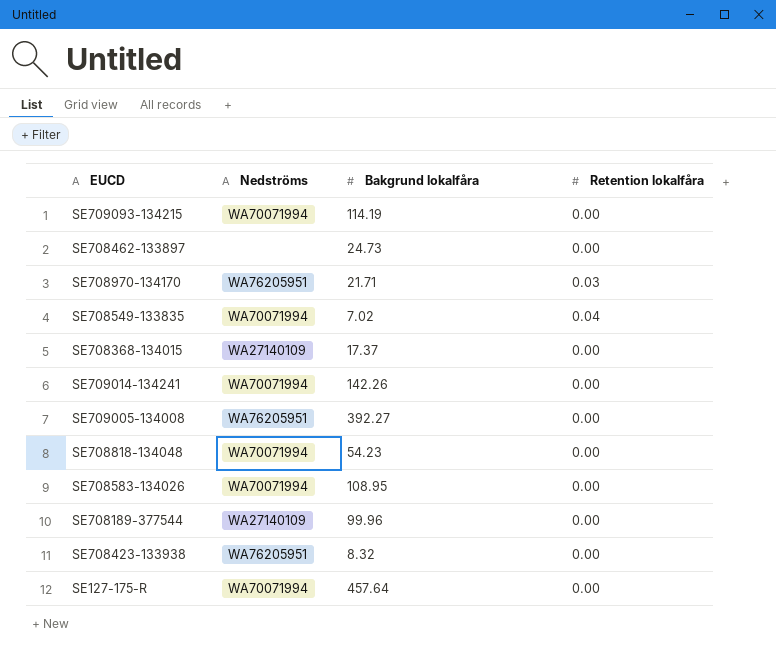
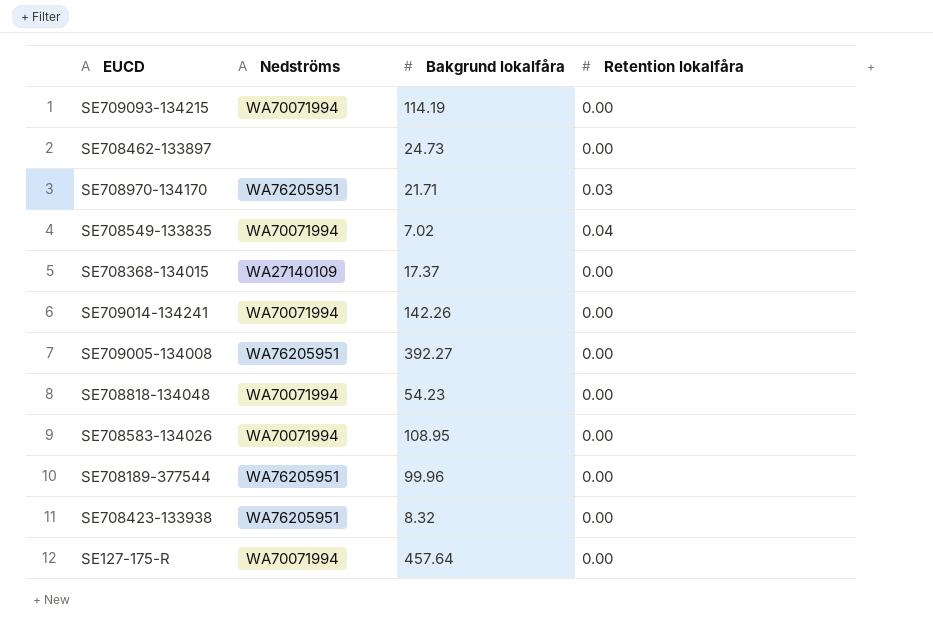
SE708189-377544 | Nedströms: WA27140109 -> WA76205951

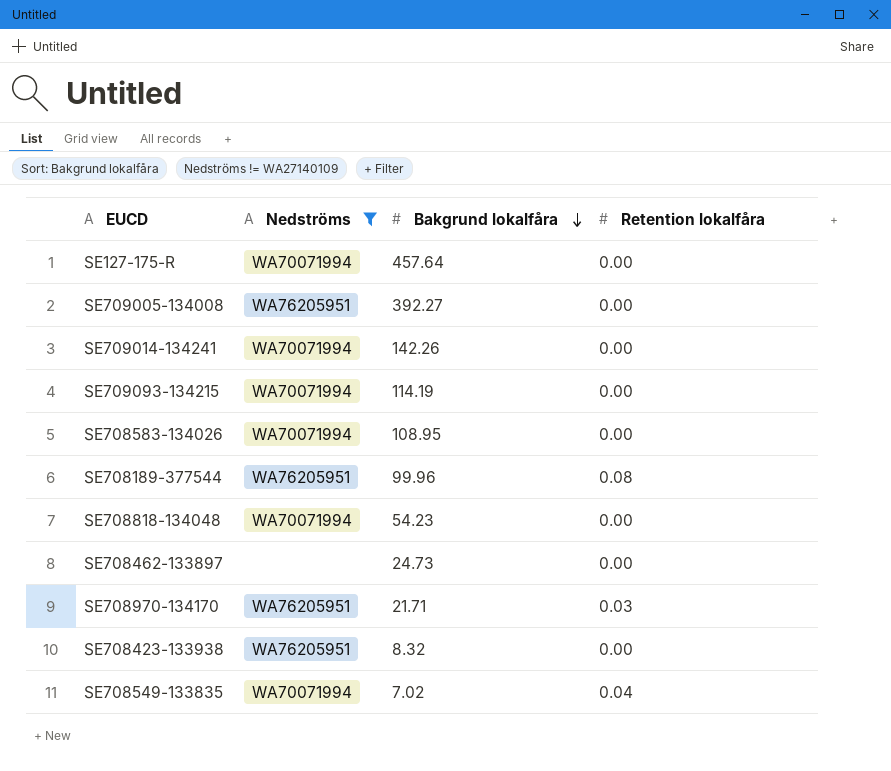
filter: none -> Nedströms != WA27140109
row order: none -> Bakgrund lokalfåra descending
SE708189-377544 | Retention lokalfåra: 0.00 -> 0.08

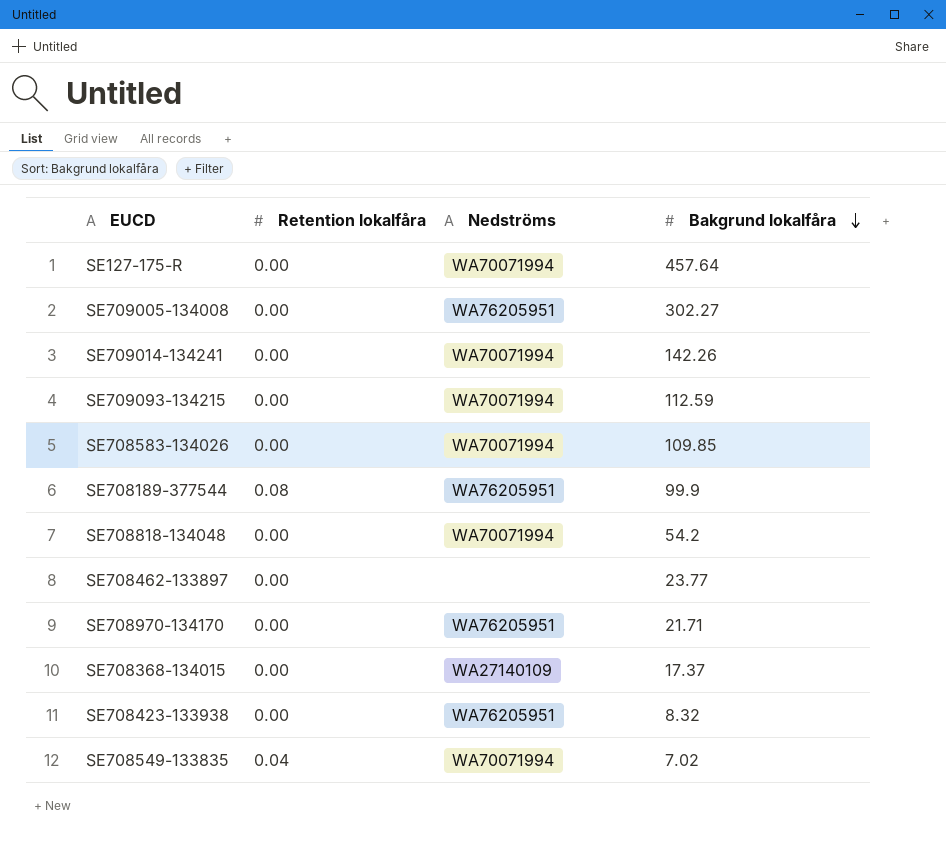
filter: Nedströms != WA27140109 -> none
column Retention lokalfåra | position: 4 -> 2
SE709005-134008 | Bakgrund lokalfåra: 392.27 -> 302.27
SE709093-134215 | Bakgrund lokalfåra: 114.19 -> 112.59
SE708583-134026 | Bakgrund lokalfåra: 108.95 -> 109.85
SE708189-377544 | Bakgrund lokalfåra: 99.96 -> 99.9
SE708818-134048 | Bakgrund lokalfåra: 54.23 -> 54.2
SE708462-133897 | Bakgrund lokalfåra: 24.73 -> 23.77
SE708970-134170 | Retention lokalfåra: 0.03 -> 0.00

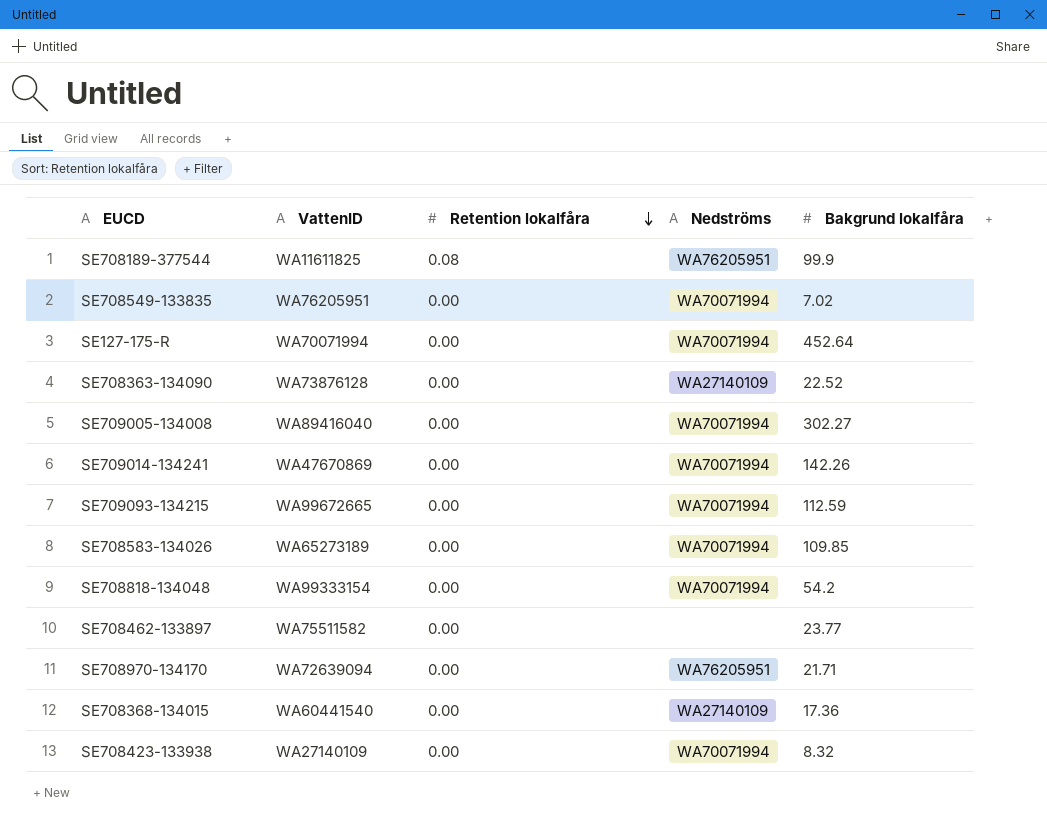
row order: Bakgrund lokalfåra descending -> Retention lokalfåra descending
column VattenID | position: none -> 2
SE708549-133835 | Retention lokalfåra: 0.04 -> 0.00
SE127-175-R | Bakgrund lokalfåra: 457.64 -> 452.64
row SE708363-134090: none -> WA73876128 | 0.00 | WA27140109 | 22.52
SE709005-134008 | Nedströms: WA76205951 -> WA70071994
SE708368-134015 | Bakgrund lokalfåra: 17.37 -> 17.36
SE708423-133938 | Nedströms: WA76205951 -> WA70071994

